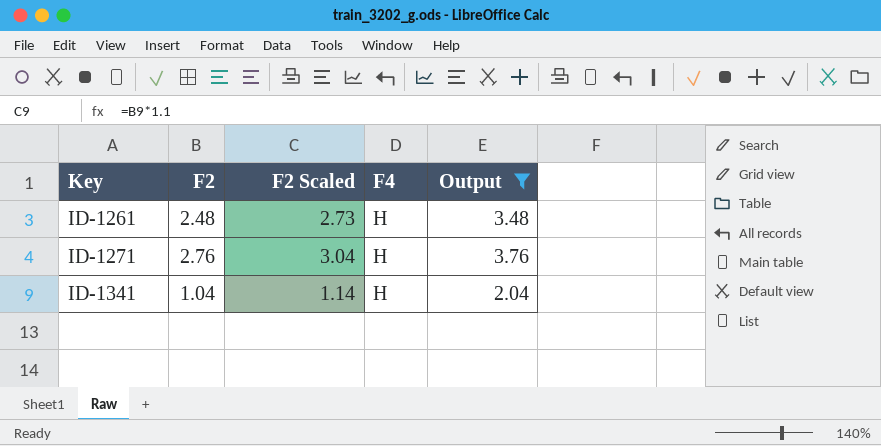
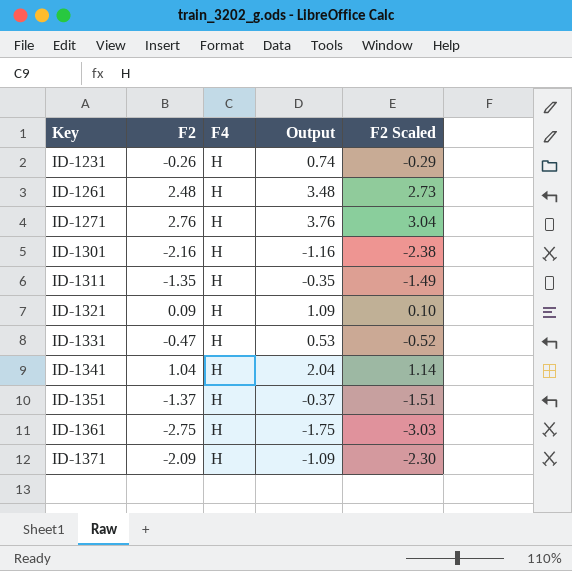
filter: Output >= 2.04 -> none
column F2 Scaled | position: 3 -> 5

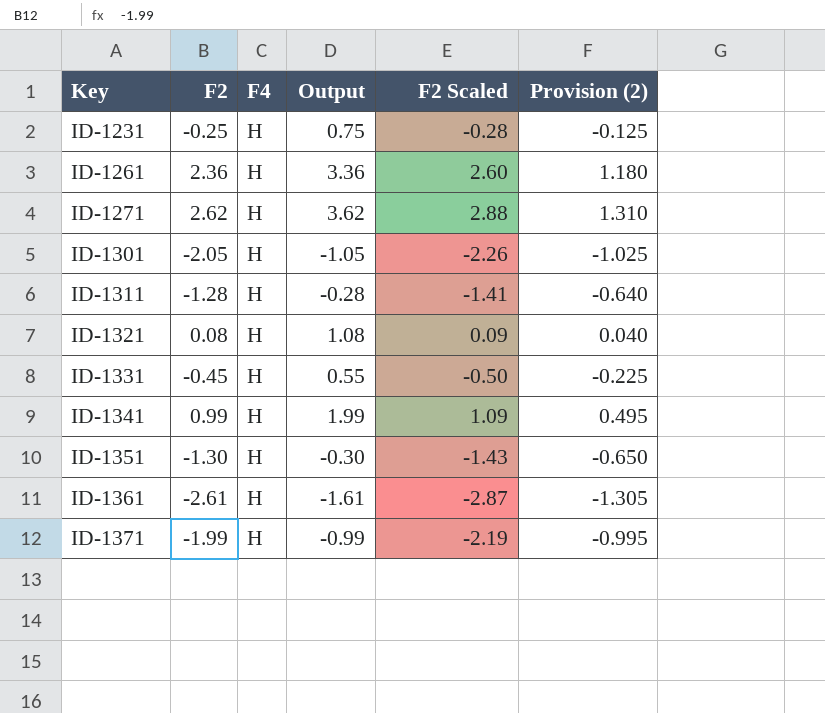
column Provision (2) | formula: none -> [F2] * 0.5
ID-1231 | F2: -0.26 -> -0.25
ID-1231 | Output: 0.74 -> 0.75
ID-1231 | F2 Scaled: -0.29 -> -0.28
ID-1261 | F2: 2.48 -> 2.36
ID-1261 | Output: 3.48 -> 3.36
ID-1261 | F2 Scaled: 2.73 -> 2.60
ID-1271 | F2: 2.76 -> 2.62
ID-1271 | Output: 3.76 -> 3.62
ID-1271 | F2 Scaled: 3.04 -> 2.88
ID-1301 | F2: -2.16 -> -2.05
ID-1301 | Output: -1.16 -> -1.05
ID-1301 | F2 Scaled: -2.38 -> -2.26
ID-1311 | F2: -1.35 -> -1.28
ID-1311 | Output: -0.35 -> -0.28
ID-1311 | F2 Scaled: -1.49 -> -1.41
ID-1321 | F2: 0.09 -> 0.08
ID-1321 | Output: 1.09 -> 1.08
ID-1321 | F2 Scaled: 0.10 -> 0.09
ID-1331 | F2: -0.47 -> -0.45
ID-1331 | Output: 0.53 -> 0.55
ID-1331 | F2 Scaled: -0.52 -> -0.50
ID-1341 | F2: 1.04 -> 0.99
ID-1341 | Output: 2.04 -> 1.99
ID-1341 | F2 Scaled: 1.14 -> 1.09
ID-1351 | F2: -1.37 -> -1.30
ID-1351 | Output: -0.37 -> -0.30
ID-1351 | F2 Scaled: -1.51 -> -1.43
ID-1361 | F2: -2.75 -> -2.61
ID-1361 | Output: -1.75 -> -1.61
ID-1361 | F2 Scaled: -3.03 -> -2.87
ID-1371 | F2: -2.09 -> -1.99
ID-1371 | Output: -1.09 -> -0.99
ID-1371 | F2 Scaled: -2.30 -> -2.19

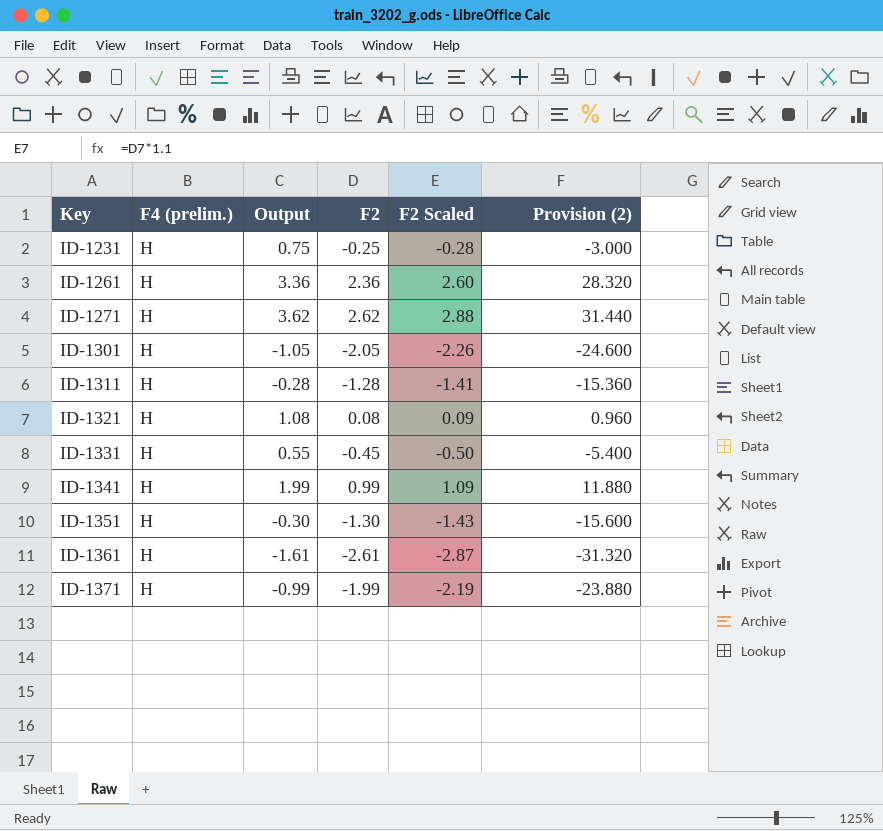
column name: F4 -> F4 (prelim.)
column F2 | position: 2 -> 4
column Provision (2) | formula: [F2] * 0.5 -> [F2] * 12

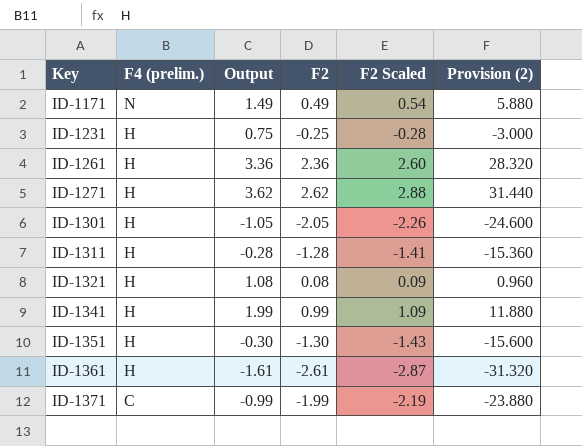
row ID-1331: H | 0.55 | -0.45 | -0.50 | -5.400 -> none
row ID-1171: none -> N | 1.49 | 0.49 | 0.54 | 5.880
ID-1371 | F4 (prelim.): H -> C

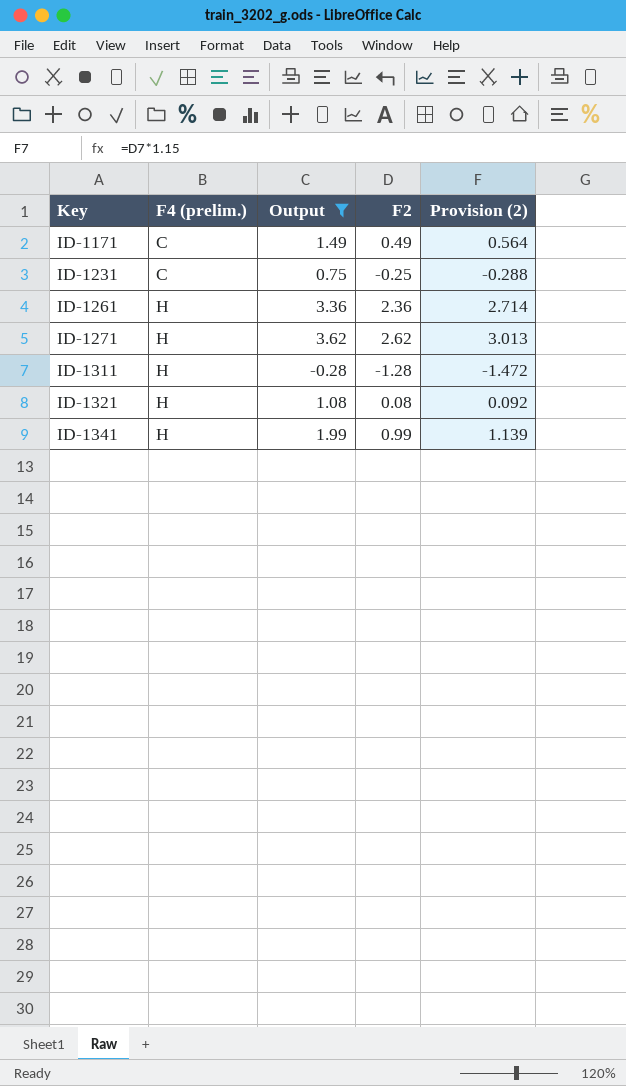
filter: none -> Output >= -0.28
column F2 Scaled | formula: [F2] * 1.1 -> none
column Provision (2) | formula: [F2] * 12 -> [F2] * 1.15
ID-1171 | F4 (prelim.): N -> C
ID-1231 | F4 (prelim.): H -> C

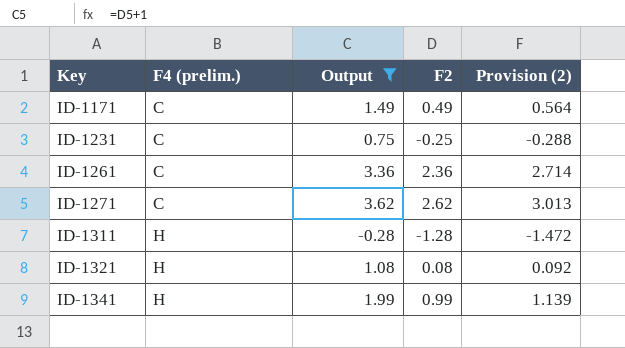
ID-1261 | F4 (prelim.): H -> C
ID-1271 | F4 (prelim.): H -> C

